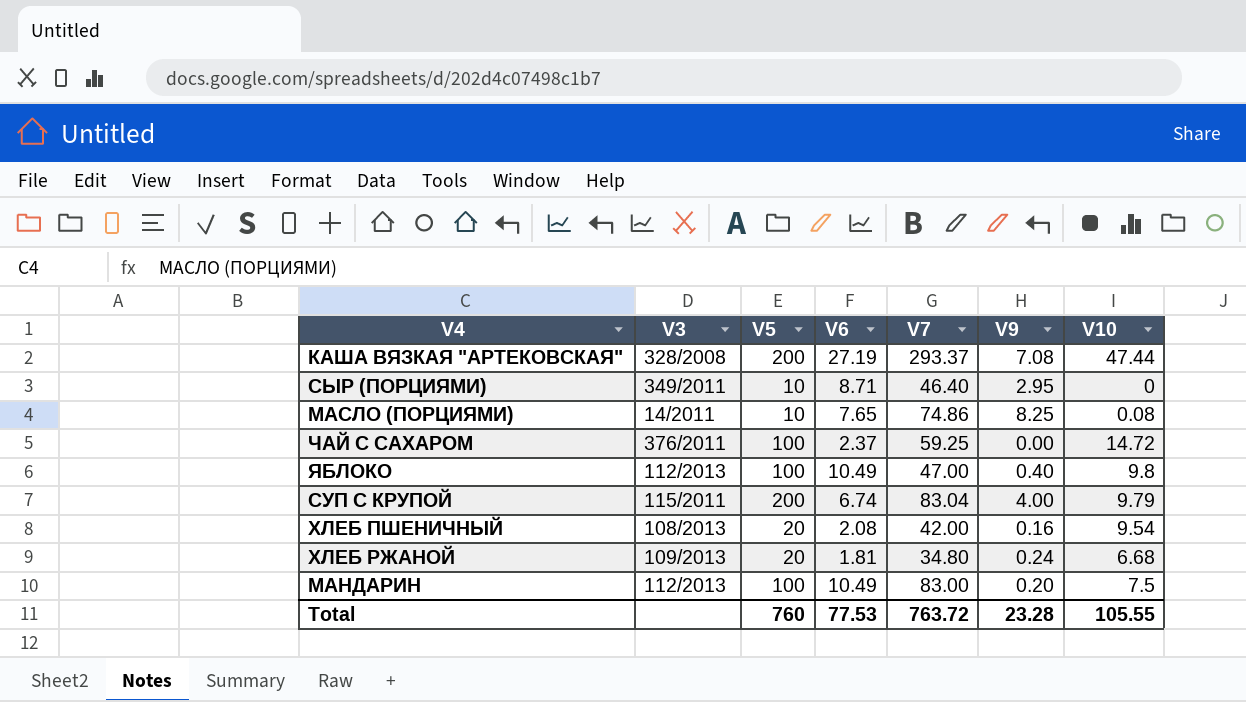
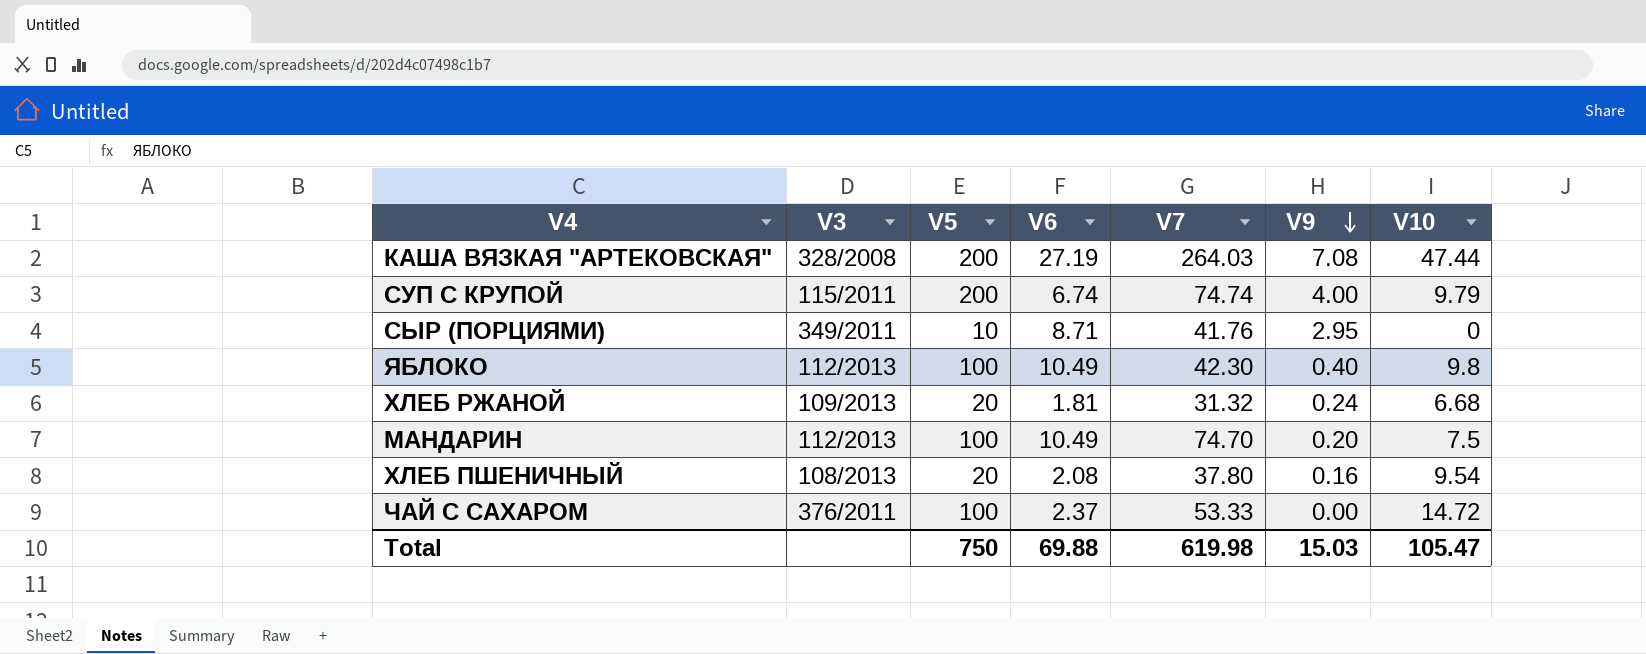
row order: none -> V9 descending
row МАСЛО (ПОРЦИЯМИ): 14/2011 | 10 | 7.65 | 74.86 | 8.25 | 0.08 -> none
КАША ВЯЗКАЯ "АРТЕКОВСКАЯ" | V7: 293.37 -> 264.03
СУП С КРУПОЙ | V7: 83.04 -> 74.74
СЫР (ПОРЦИЯМИ) | V7: 46.40 -> 41.76
ЯБЛОКО | V7: 47.00 -> 42.30
ХЛЕБ РЖАНОЙ | V7: 34.80 -> 31.32
МАНДАРИН | V7: 83.00 -> 74.70
ХЛЕБ ПШЕНИЧНЫЙ | V7: 42.00 -> 37.80
ЧАЙ С САХАРОМ | V7: 59.25 -> 53.33
Total | V5: 760 -> 750
Total | V6: 77.53 -> 69.88
Total | V7: 763.72 -> 619.98
Total | V9: 23.28 -> 15.03
Total | V10: 105.55 -> 105.47

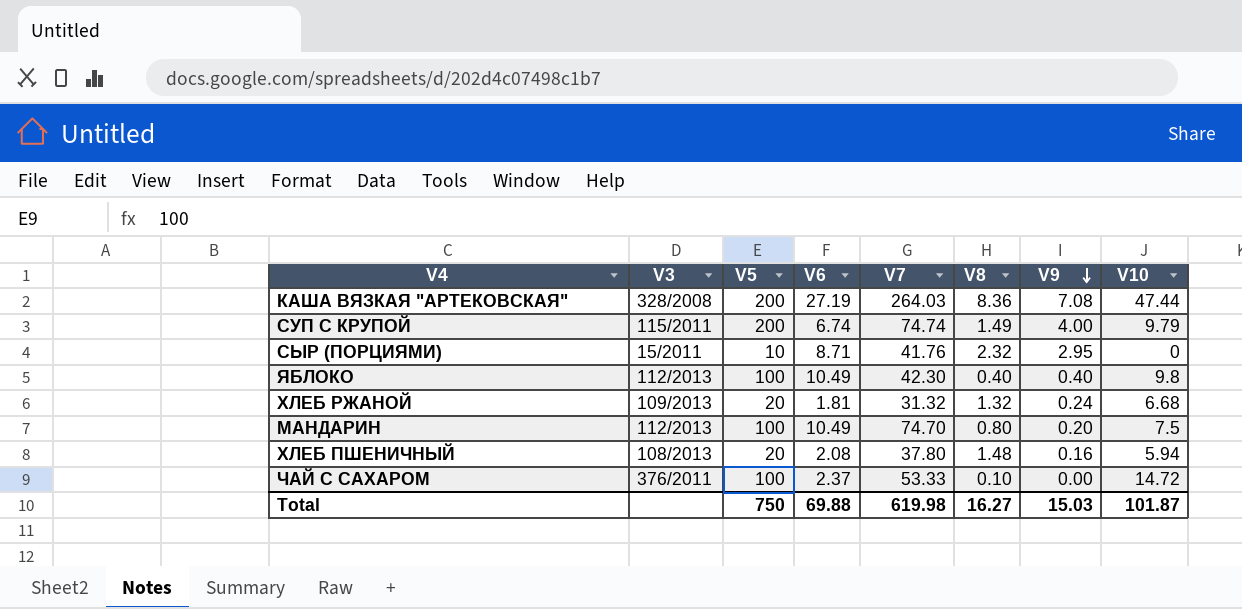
column V8 | position: none -> 6
СЫР (ПОРЦИЯМИ) | V3: 349/2011 -> 15/2011
ХЛЕБ ПШЕНИЧНЫЙ | V10: 9.54 -> 5.94
Total | V10: 105.47 -> 101.87

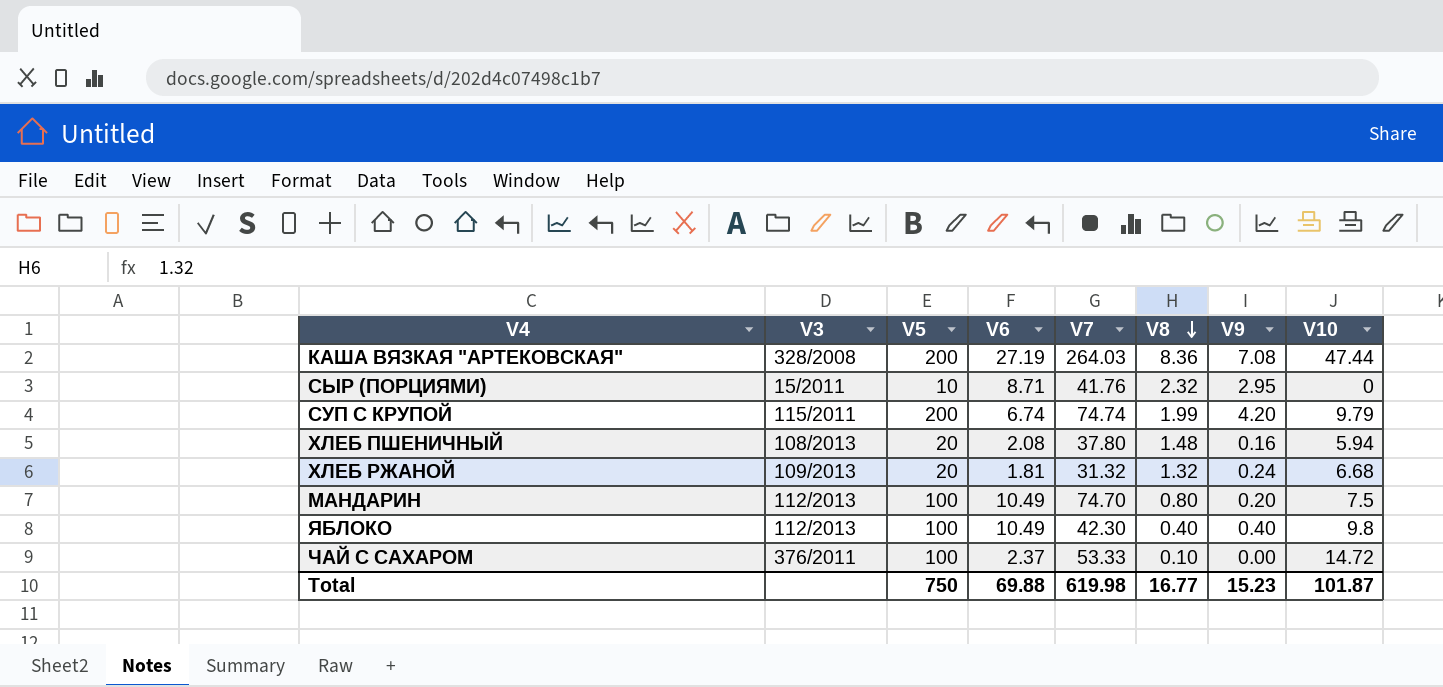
row order: V9 descending -> V8 descending
СУП С КРУПОЙ | V8: 1.49 -> 1.99
СУП С КРУПОЙ | V9: 4.00 -> 4.20
Total | V8: 16.27 -> 16.77
Total | V9: 15.03 -> 15.23

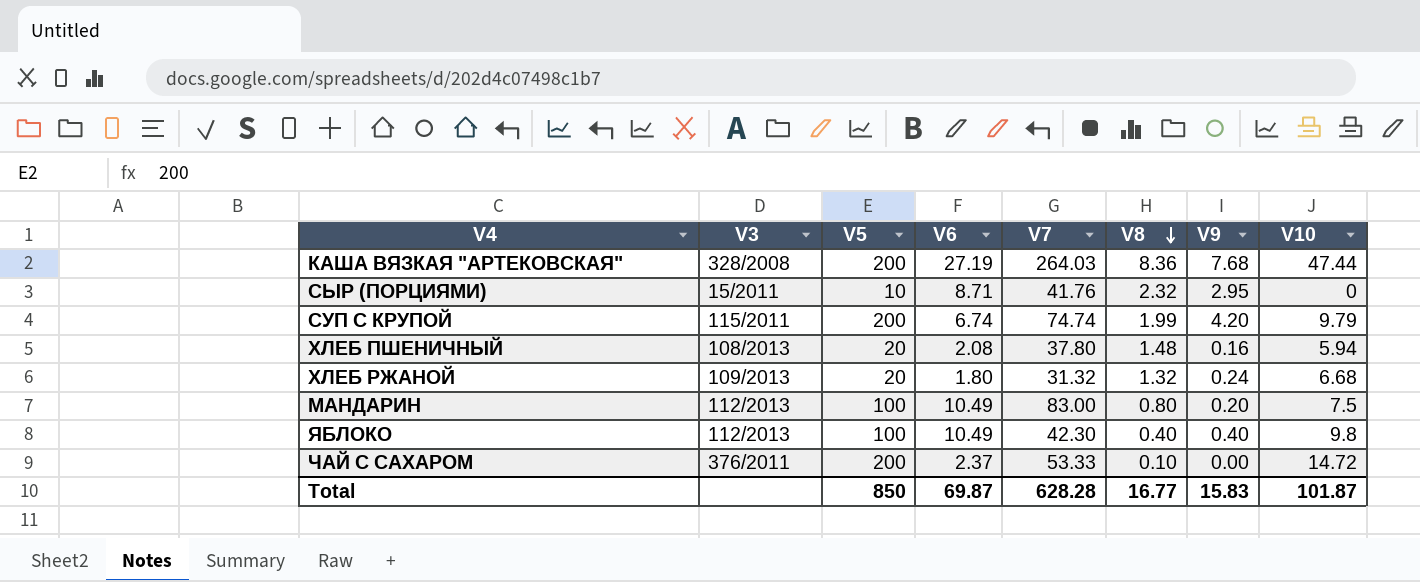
КАША ВЯЗКАЯ "АРТЕКОВСКАЯ" | V9: 7.08 -> 7.68
ХЛЕБ РЖАНОЙ | V6: 1.81 -> 1.80
МАНДАРИН | V7: 74.70 -> 83.00
ЧАЙ С САХАРОМ | V5: 100 -> 200
Total | V5: 750 -> 850
Total | V6: 69.88 -> 69.87
Total | V7: 619.98 -> 628.28
Total | V9: 15.23 -> 15.83

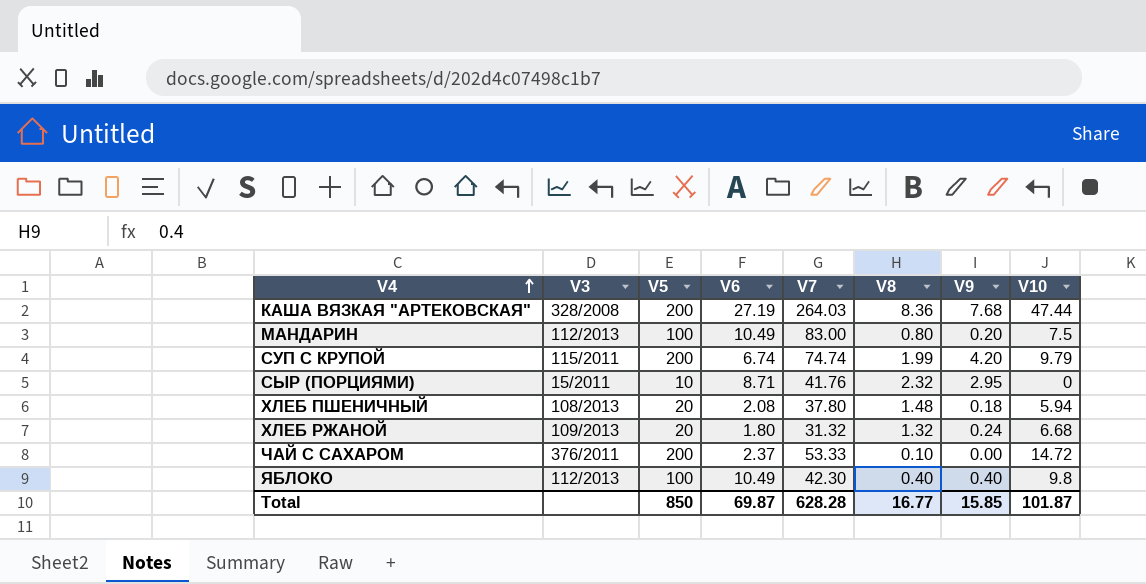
row order: V8 descending -> V4 ascending
ХЛЕБ ПШЕНИЧНЫЙ | V9: 0.16 -> 0.18
Total | V9: 15.83 -> 15.85

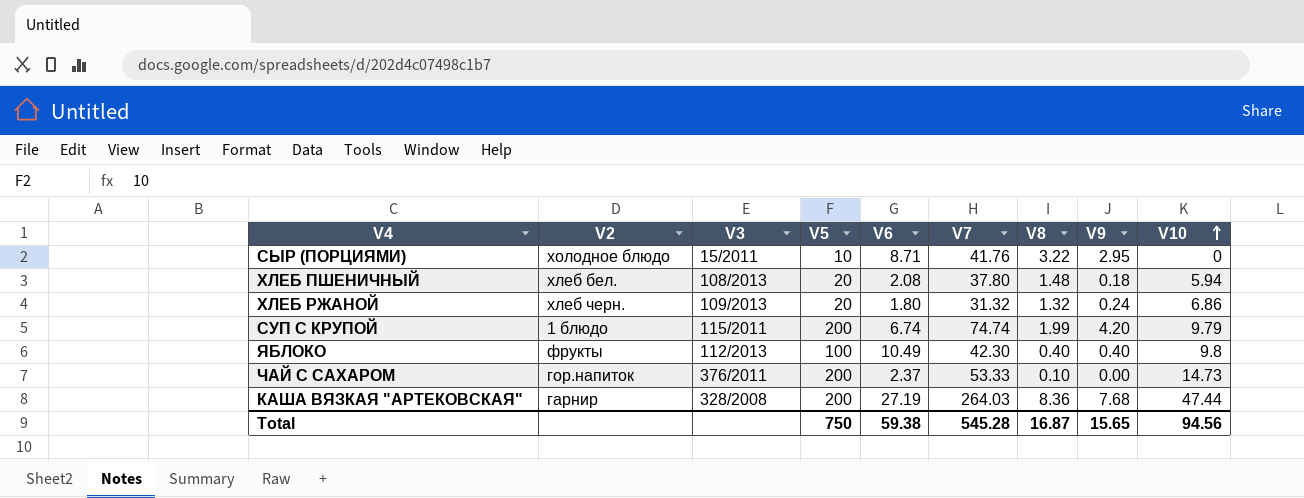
row order: V4 ascending -> V10 ascending
column V2 | position: none -> 2
row МАНДАРИН: 112/2013 | 100 | 10.49 | 83.00 | 0.80 | 0.20 | 7.5 -> none
СЫР (ПОРЦИЯМИ) | V8: 2.32 -> 3.22
ХЛЕБ РЖАНОЙ | V10: 6.68 -> 6.86
ЧАЙ С САХАРОМ | V10: 14.72 -> 14.73
Total | V5: 850 -> 750
Total | V6: 69.87 -> 59.38
Total | V7: 628.28 -> 545.28
Total | V8: 16.77 -> 16.87
Total | V9: 15.85 -> 15.65
Total | V10: 101.87 -> 94.56

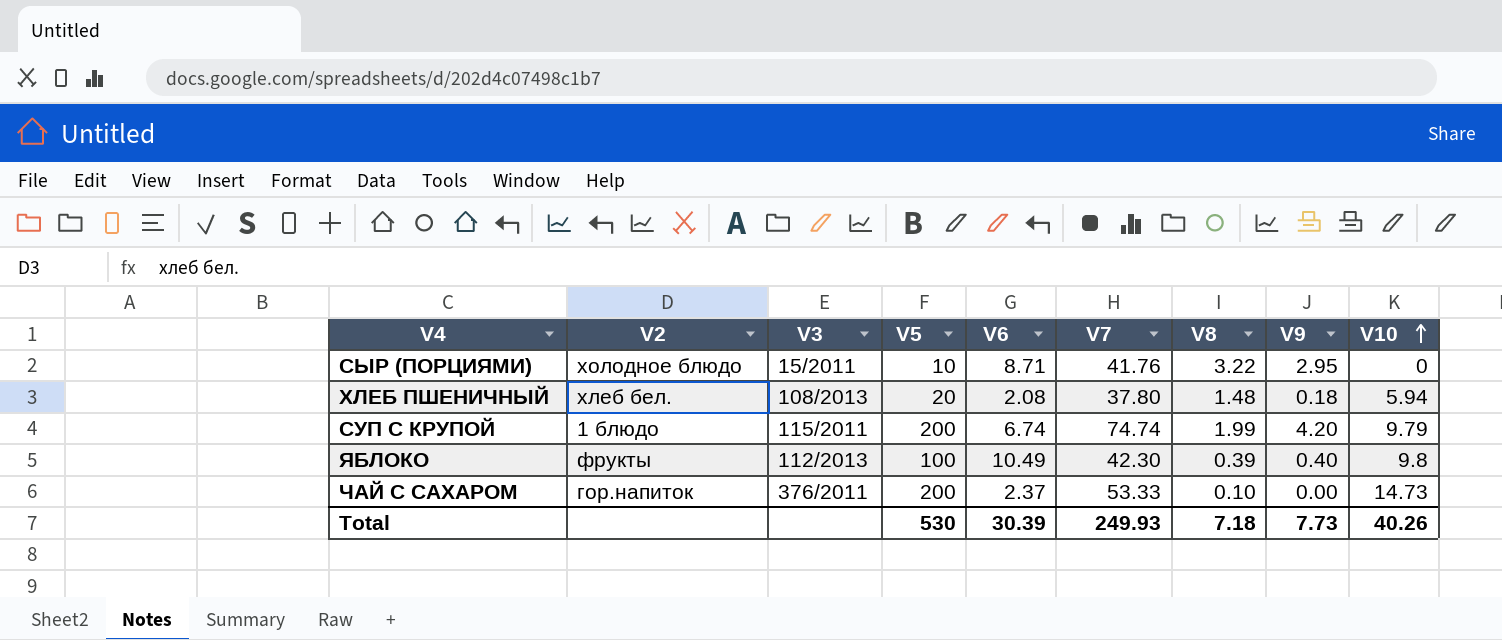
row ХЛЕБ РЖАНОЙ: хлеб черн. | 109/2013 | 20 | 1.80 | 31.32 | 1.32 | 0.24 | 6.86 -> none
row КАША ВЯЗКАЯ "АРТЕКОВСКАЯ": гарнир | 328/2008 | 200 | 27.19 | 264.03 | 8.36 | 7.68 | 47.44 -> none
ЯБЛОКО | V8: 0.40 -> 0.39
Total | V5: 750 -> 530
Total | V6: 59.38 -> 30.39
Total | V7: 545.28 -> 249.93
Total | V8: 16.87 -> 7.18
Total | V9: 15.65 -> 7.73
Total | V10: 94.56 -> 40.26

